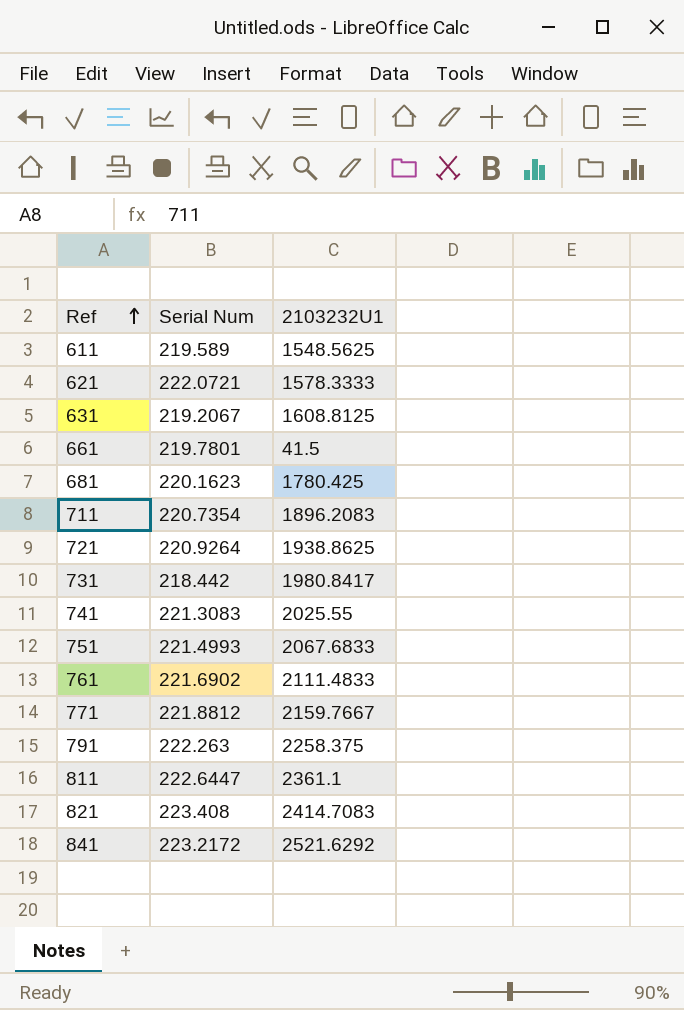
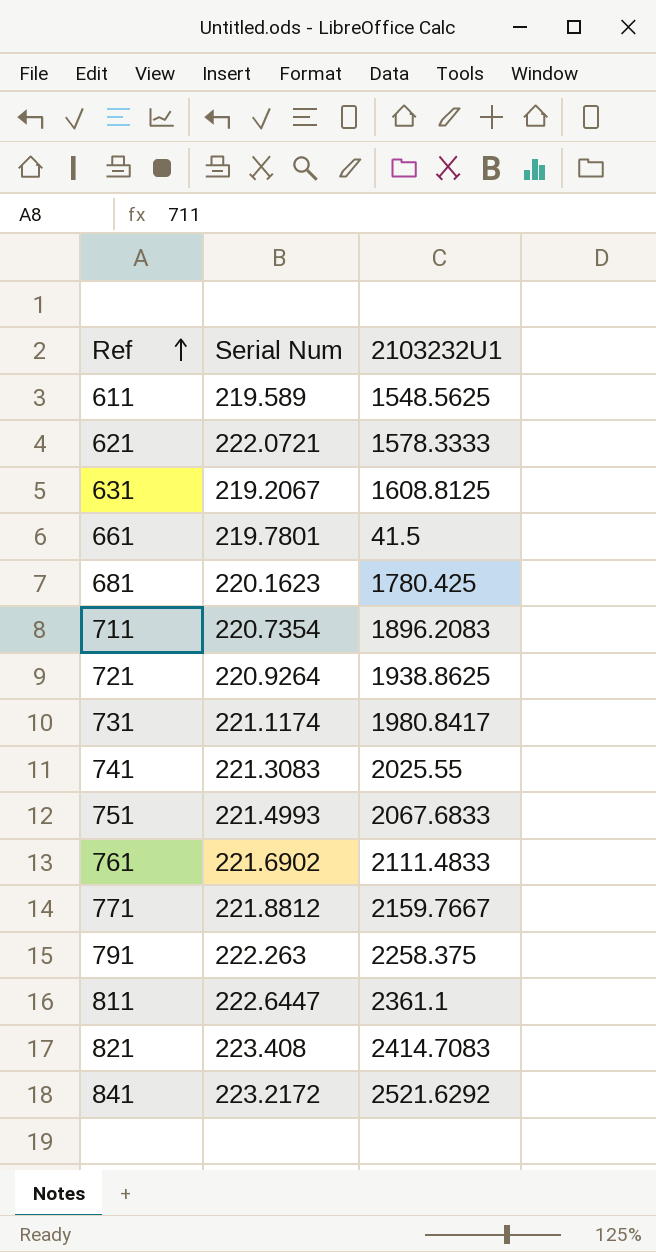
731 | Serial Num: 218.442 -> 221.1174

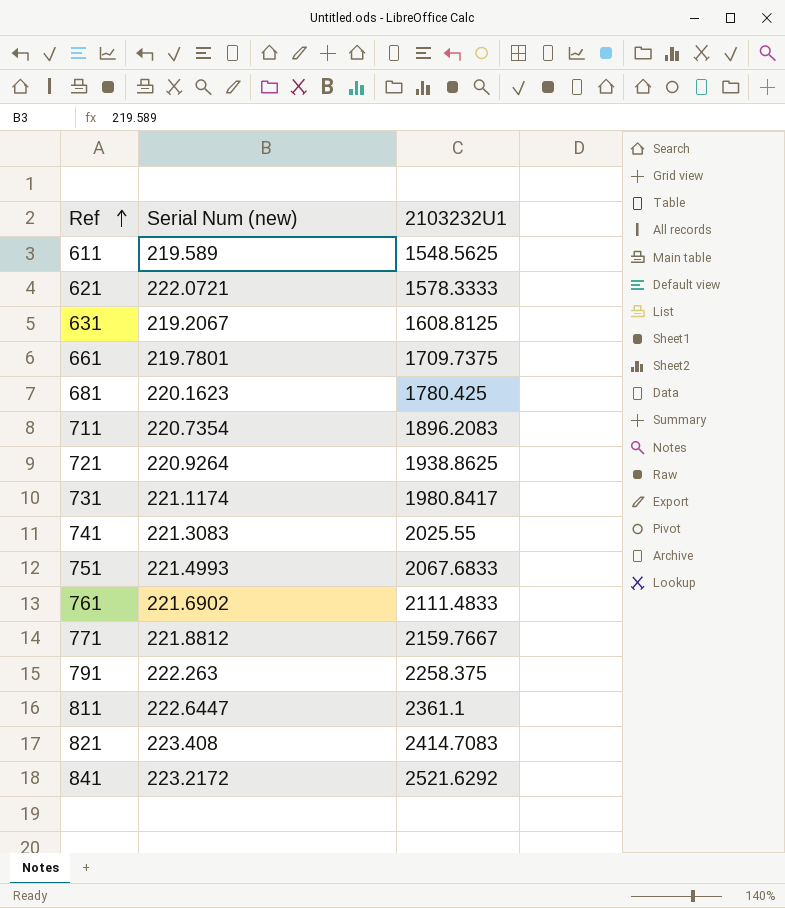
column name: Serial Num -> Serial Num (new)
661 | 2103232U1: 41.5 -> 1709.7375

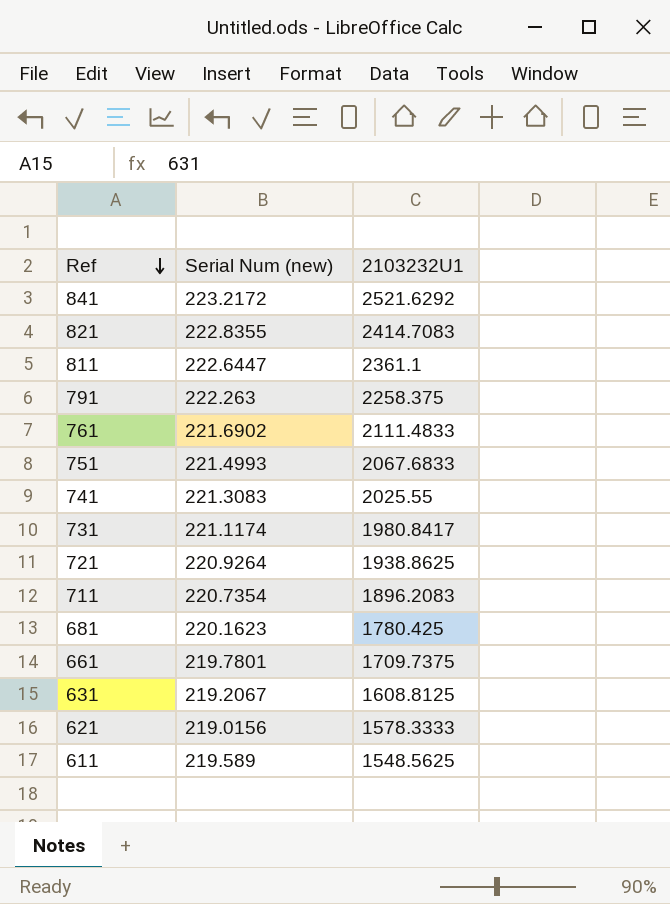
row order: Ref ascending -> Ref descending
row 771: 221.8812 | 2159.7667 -> none
821 | Serial Num (new): 223.408 -> 222.8355
621 | Serial Num (new): 222.0721 -> 219.0156

